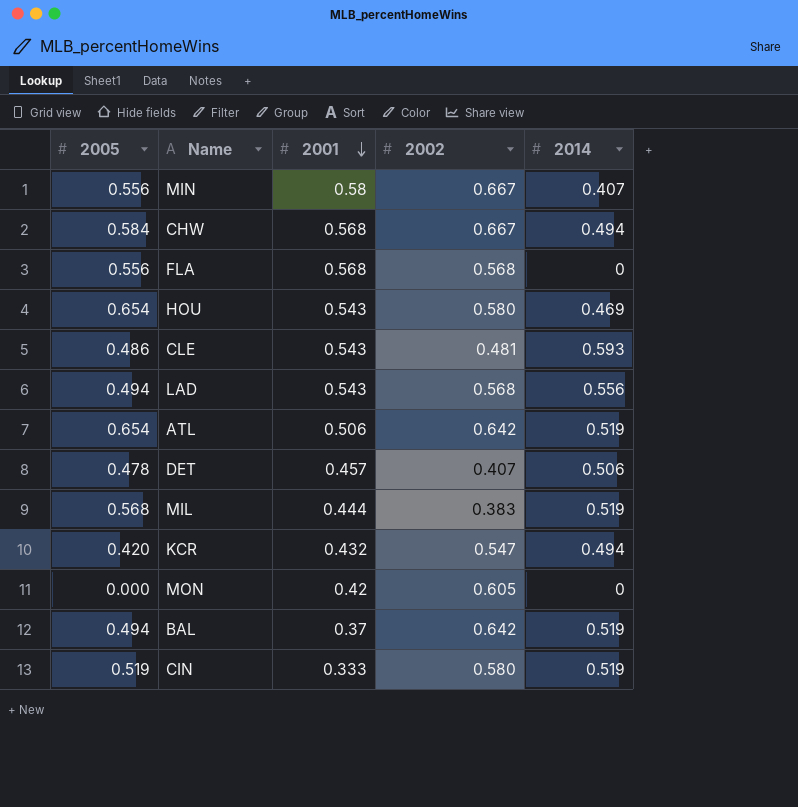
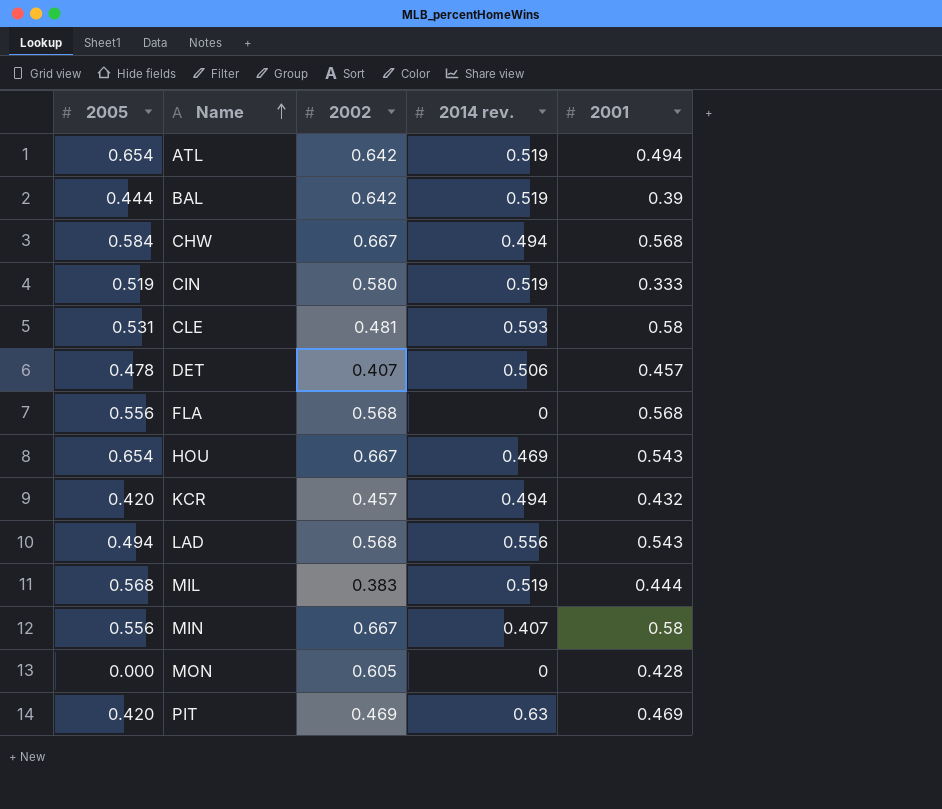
row order: 2001 descending -> Name ascending
column name: 2014 -> 2014 rev.
column 2001 | position: 3 -> 5
ATL | 2001: 0.506 -> 0.494
BAL | 2005: 0.494 -> 0.444
BAL | 2001: 0.37 -> 0.39
CLE | 2005: 0.486 -> 0.531
CLE | 2001: 0.543 -> 0.58
HOU | 2002: 0.580 -> 0.667
KCR | 2002: 0.547 -> 0.457
MON | 2001: 0.42 -> 0.428
row PIT: none -> 0.420 | 0.469 | 0.63 | 0.469

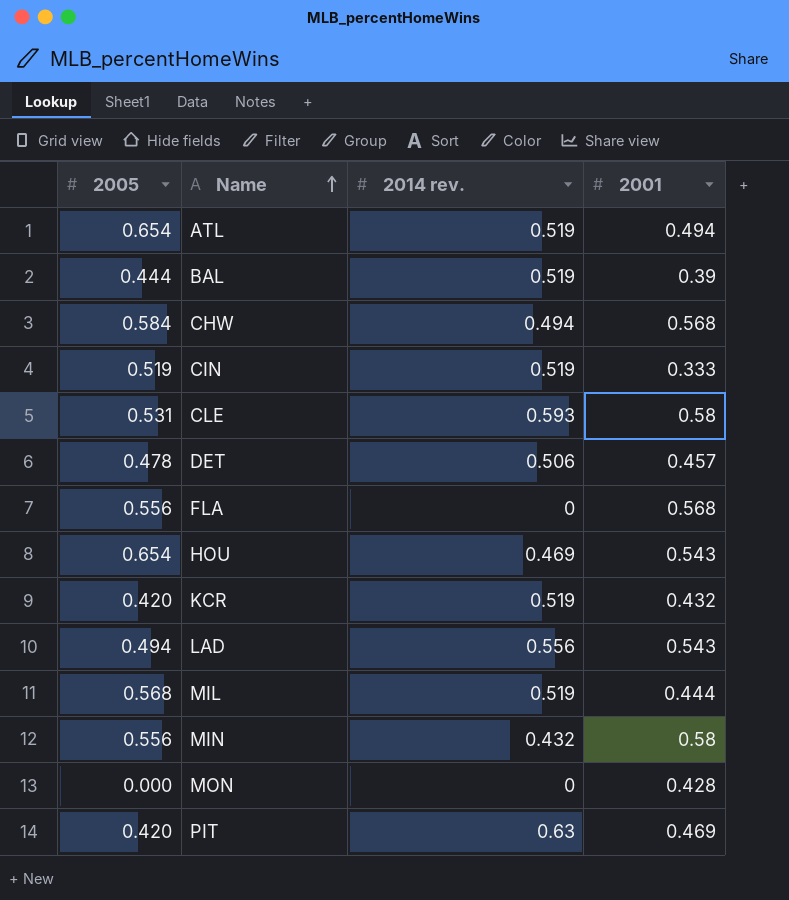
column 2002 | position: 3 -> none
KCR | 2014 rev.: 0.494 -> 0.519
MIN | 2014 rev.: 0.407 -> 0.432

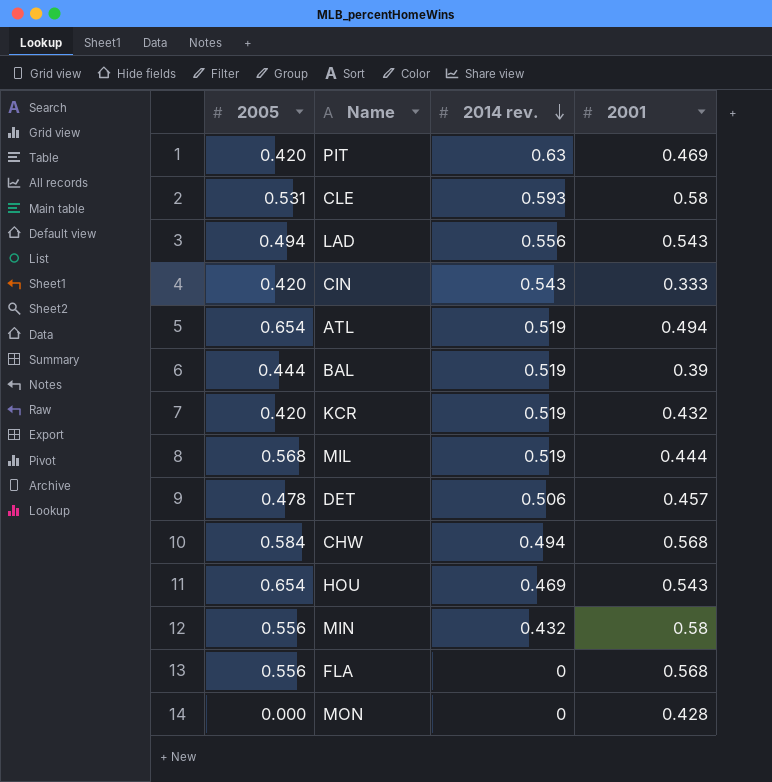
row order: Name ascending -> 2014 rev. descending
CIN | 2005: 0.519 -> 0.420
CIN | 2014 rev.: 0.519 -> 0.543

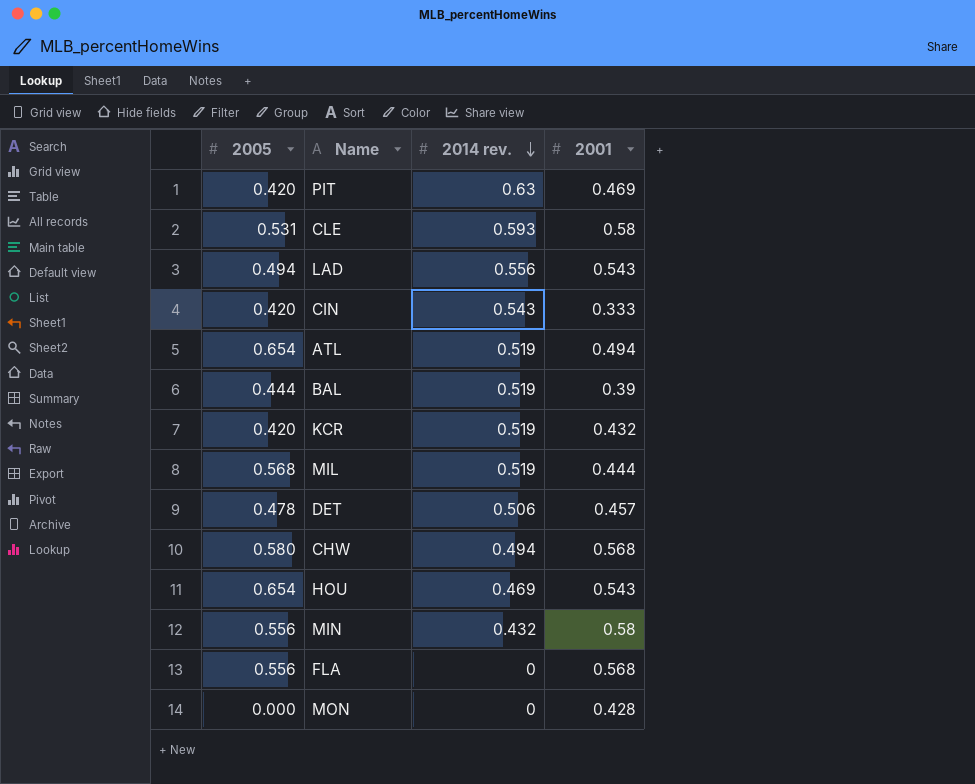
CHW | 2005: 0.584 -> 0.580

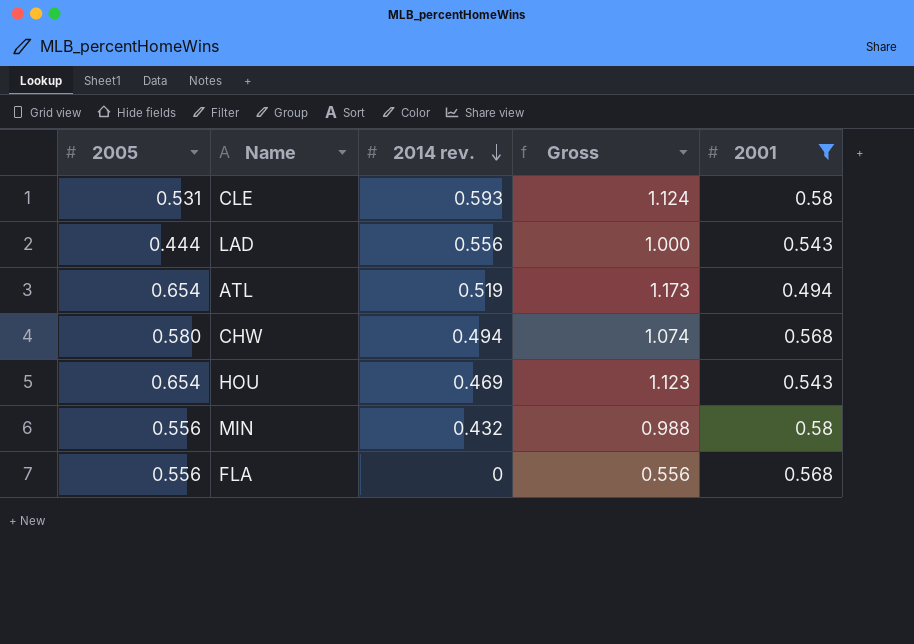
filter: none -> 2001 >= 0.494
column Gross | formula: none -> [2005] + [2014 rev.]
LAD | 2005: 0.494 -> 0.444

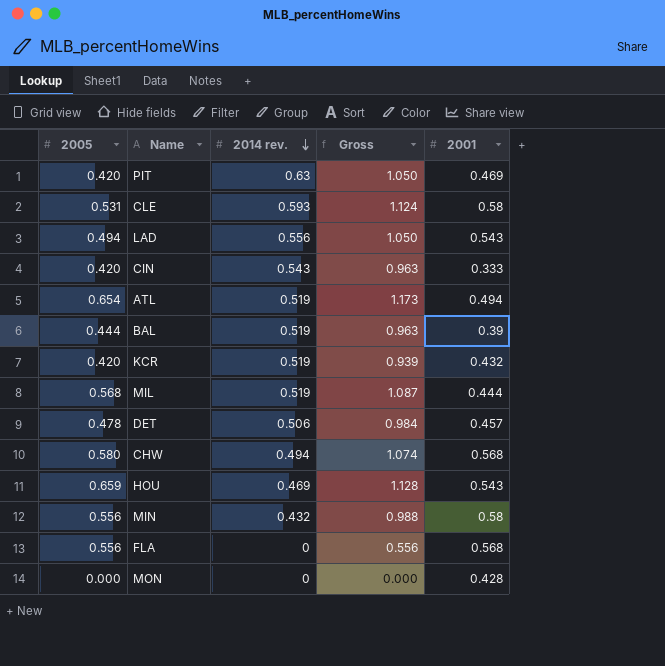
filter: 2001 >= 0.494 -> none
LAD | 2005: 0.444 -> 0.494
LAD | Gross: 1.000 -> 1.050
HOU | 2005: 0.654 -> 0.659
HOU | Gross: 1.123 -> 1.128

